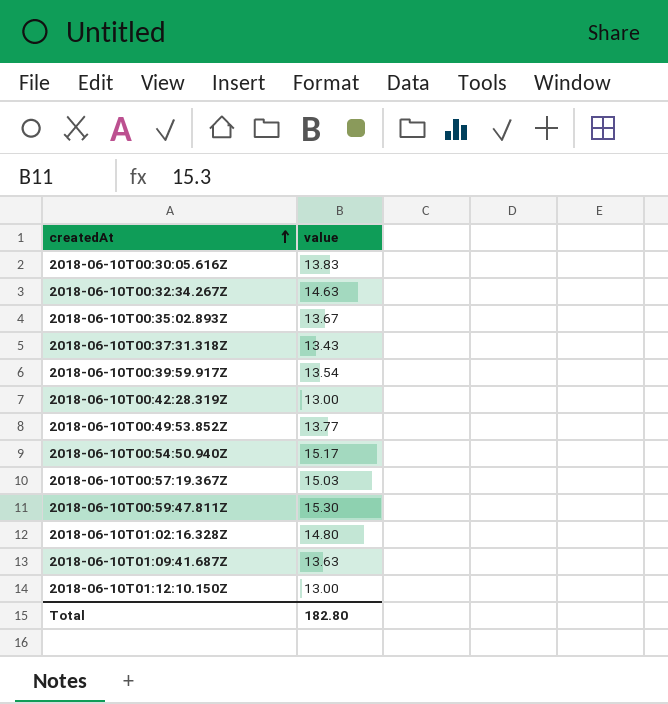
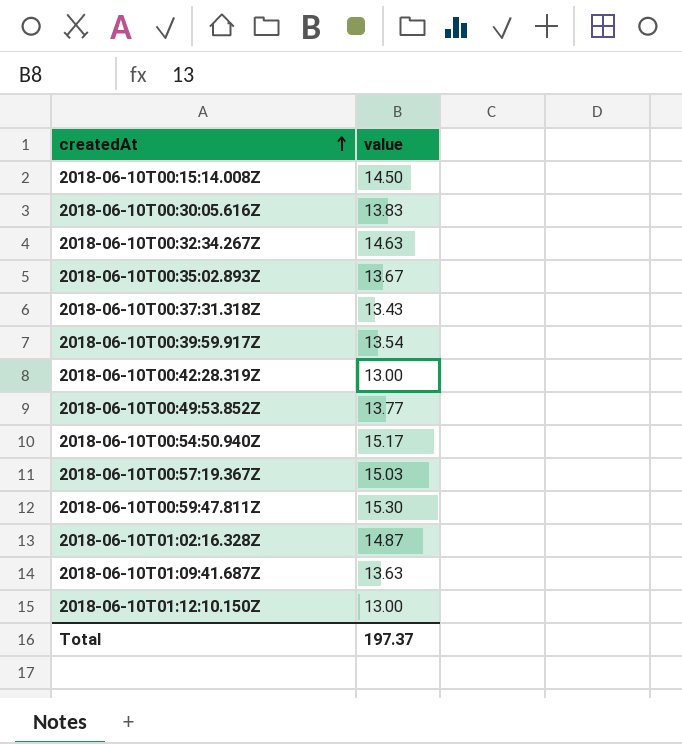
row 2018-06-10T00:15:14.008Z: none -> 14.50
2018-06-10T01:02:16.328Z | value: 14.80 -> 14.87
Total | value: 182.80 -> 197.37

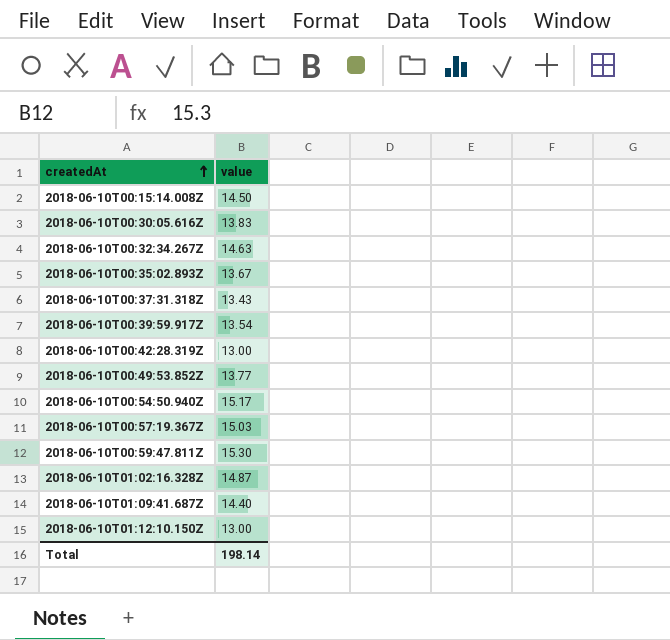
2018-06-10T01:09:41.687Z | value: 13.63 -> 14.40
Total | value: 197.37 -> 198.14

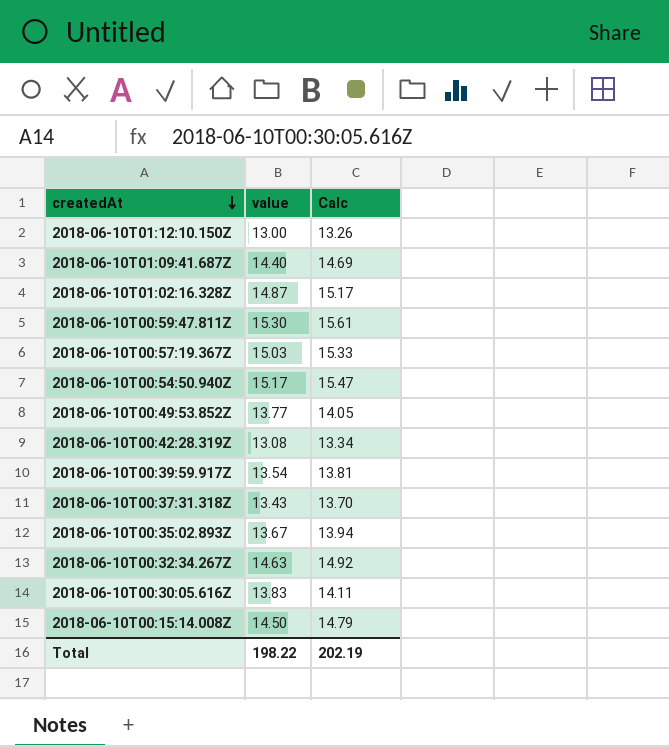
row order: createdAt ascending -> createdAt descending
column Calc | formula: none -> [value] * 1.02
2018-06-10T00:42:28.319Z | value: 13.00 -> 13.08
Total | value: 198.14 -> 198.22

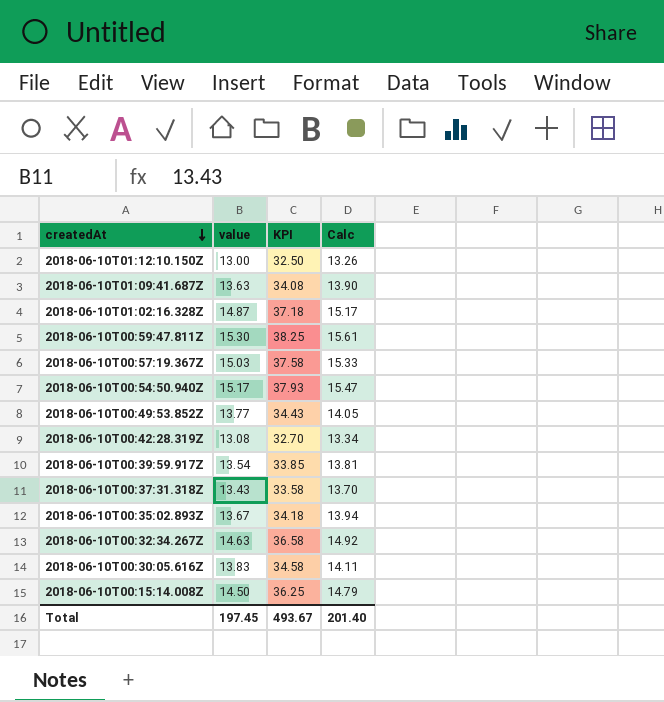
column KPI | formula: none -> [value] * 2.5
2018-06-10T01:09:41.687Z | value: 14.40 -> 13.63
2018-06-10T01:09:41.687Z | Calc: 14.69 -> 13.90
Total | value: 198.22 -> 197.45
Total | Calc: 202.19 -> 201.40

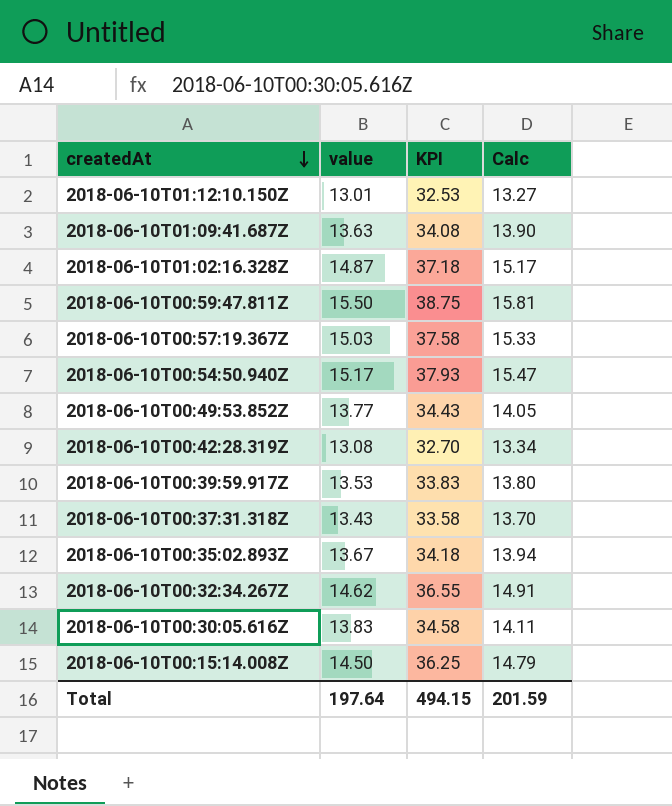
2018-06-10T01:12:10.150Z | value: 13.00 -> 13.01
2018-06-10T01:12:10.150Z | KPI: 32.50 -> 32.53
2018-06-10T01:12:10.150Z | Calc: 13.26 -> 13.27
2018-06-10T00:59:47.811Z | value: 15.30 -> 15.50
2018-06-10T00:59:47.811Z | KPI: 38.25 -> 38.75
2018-06-10T00:59:47.811Z | Calc: 15.61 -> 15.81
2018-06-10T00:39:59.917Z | value: 13.54 -> 13.53
2018-06-10T00:39:59.917Z | KPI: 33.85 -> 33.83
2018-06-10T00:39:59.917Z | Calc: 13.81 -> 13.80
2018-06-10T00:32:34.267Z | value: 14.63 -> 14.62
2018-06-10T00:32:34.267Z | KPI: 36.58 -> 36.55
2018-06-10T00:32:34.267Z | Calc: 14.92 -> 14.91
Total | value: 197.45 -> 197.64
Total | KPI: 493.67 -> 494.15
Total | Calc: 201.40 -> 201.59

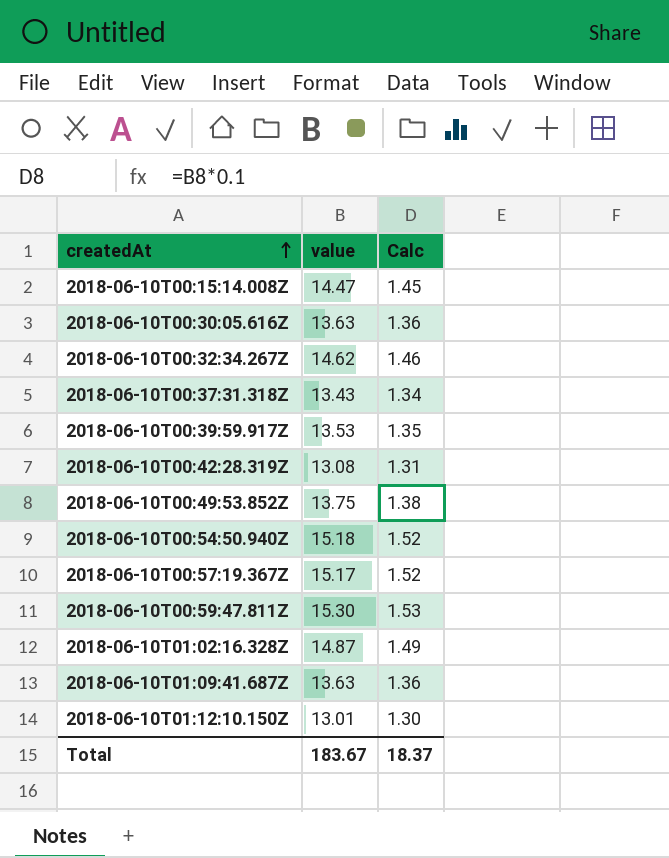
row order: createdAt descending -> createdAt ascending
column KPI | formula: [value] * 2.5 -> none
column Calc | formula: [value] * 1.02 -> [value] * 0.1
row 2018-06-10T00:35:02.893Z: 13.67 | 34.18 | 13.94 -> none
2018-06-10T00:15:14.008Z | value: 14.50 -> 14.47
2018-06-10T00:30:05.616Z | value: 13.83 -> 13.63
2018-06-10T00:49:53.852Z | value: 13.77 -> 13.75
2018-06-10T00:54:50.940Z | value: 15.17 -> 15.18
2018-06-10T00:57:19.367Z | value: 15.03 -> 15.17
2018-06-10T00:59:47.811Z | value: 15.50 -> 15.30
Total | value: 197.64 -> 183.67
Total | Calc: 201.59 -> 18.37

